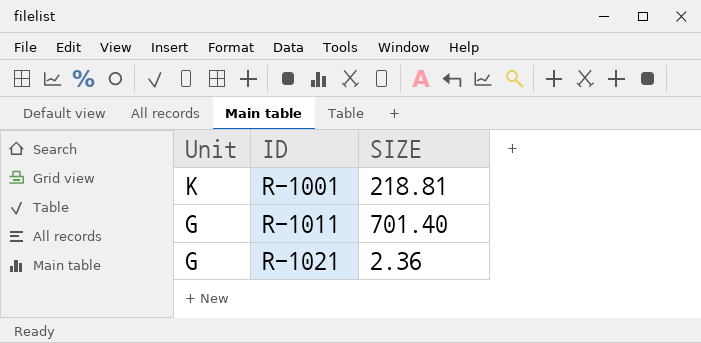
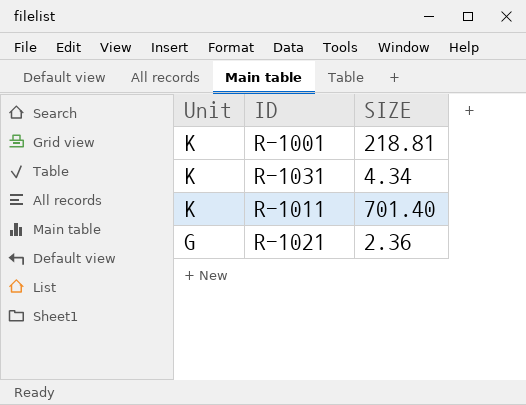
row R-1031: none -> K | 4.34
R-1011 | Unit: G -> K

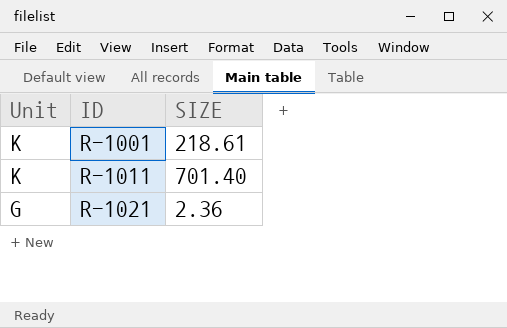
row R-1031: K | 4.34 -> none
R-1001 | SIZE: 218.81 -> 218.61

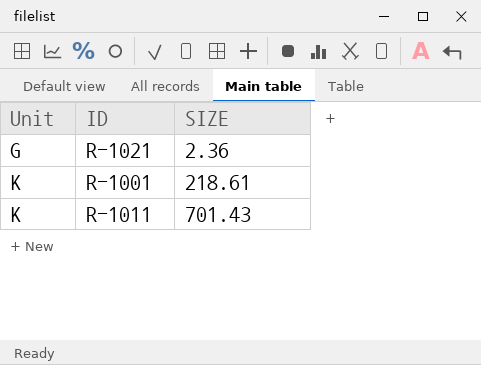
row order: Unit descending -> Unit ascending
R-1011 | SIZE: 701.40 -> 701.43

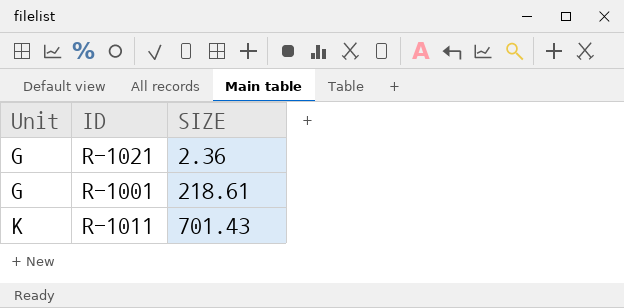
R-1001 | Unit: K -> G

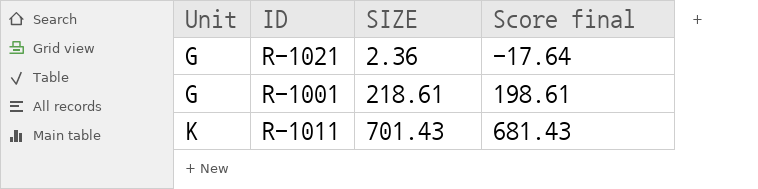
column Score final | formula: none -> [SIZE] - 20

